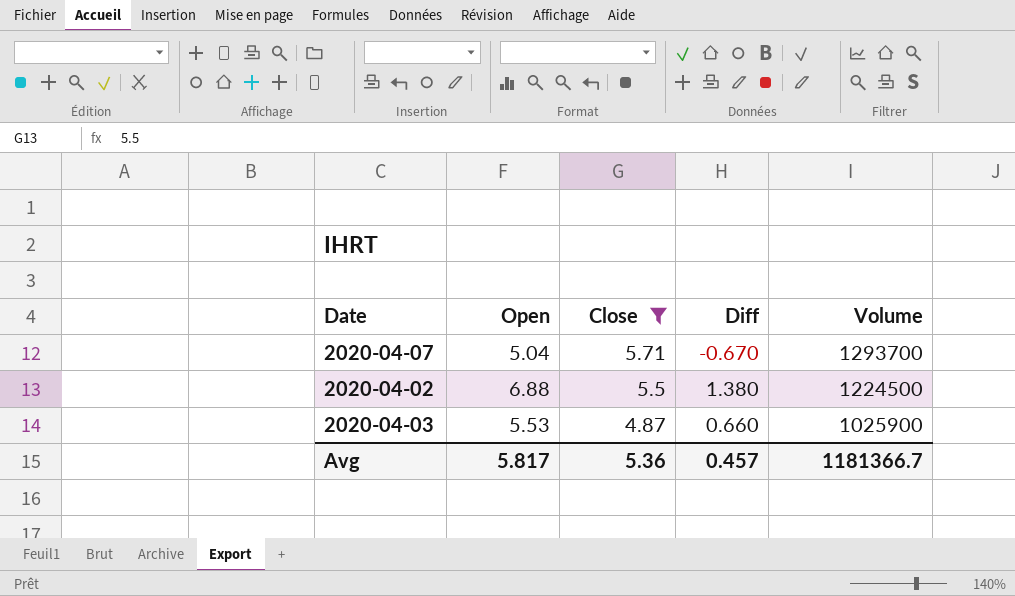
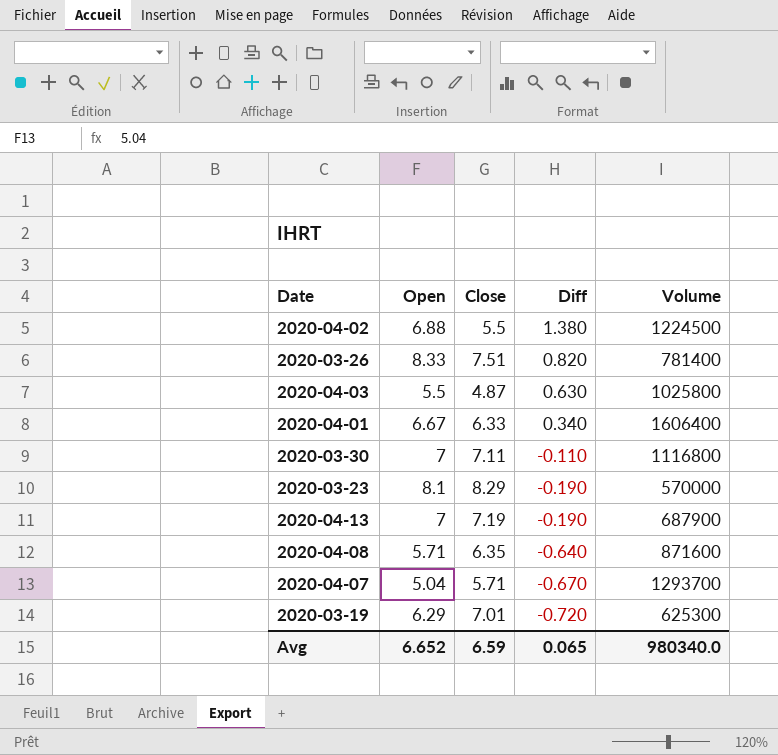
filter: Close <= 5.71 -> none
row order: Close descending -> Diff descending
2020-04-03 | Open: 5.53 -> 5.5
2020-04-03 | Diff: 0.660 -> 0.630
2020-04-03 | Volume: 1025900 -> 1025800
Avg | Open: 5.817 -> 6.652
Avg | Close: 5.36 -> 6.59
Avg | Diff: 0.457 -> 0.065
Avg | Volume: 1181366.7 -> 980340.0

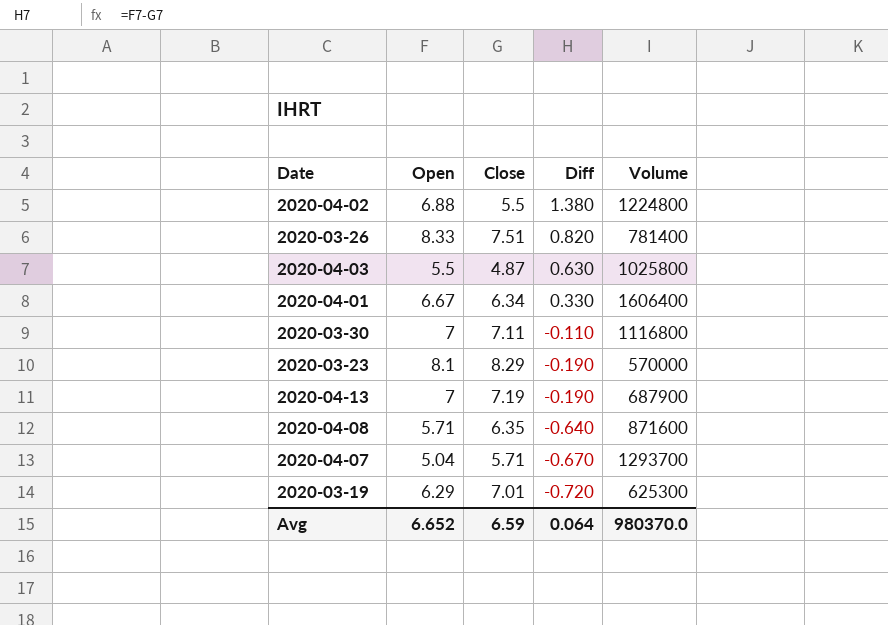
2020-04-02 | Volume: 1224500 -> 1224800
2020-04-01 | Close: 6.33 -> 6.34
2020-04-01 | Diff: 0.340 -> 0.330
Avg | Diff: 0.065 -> 0.064
Avg | Volume: 980340.0 -> 980370.0

